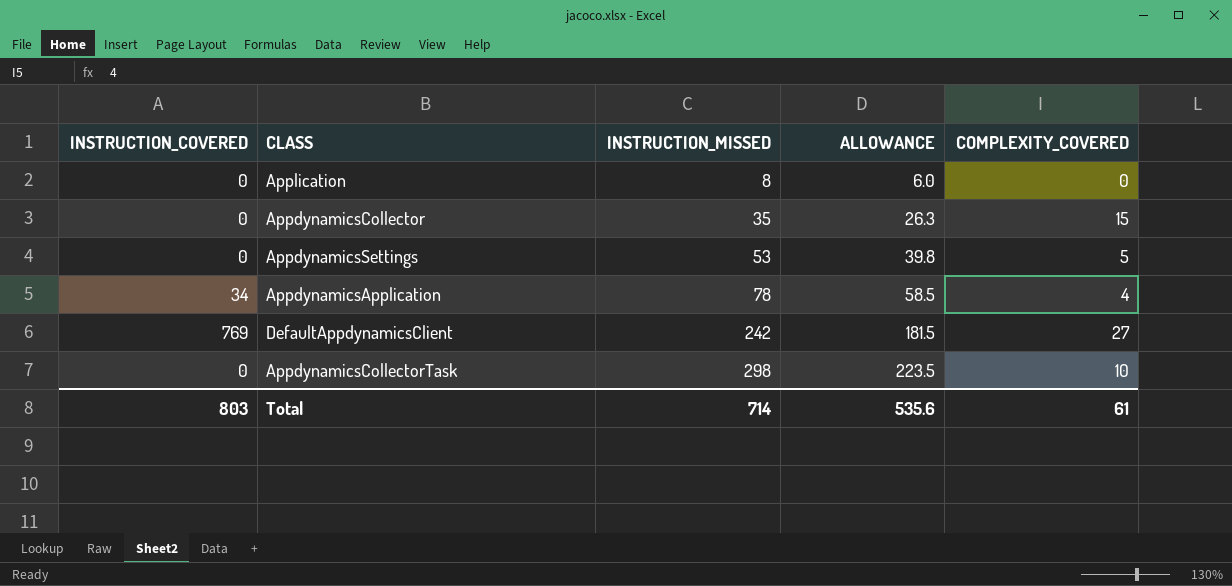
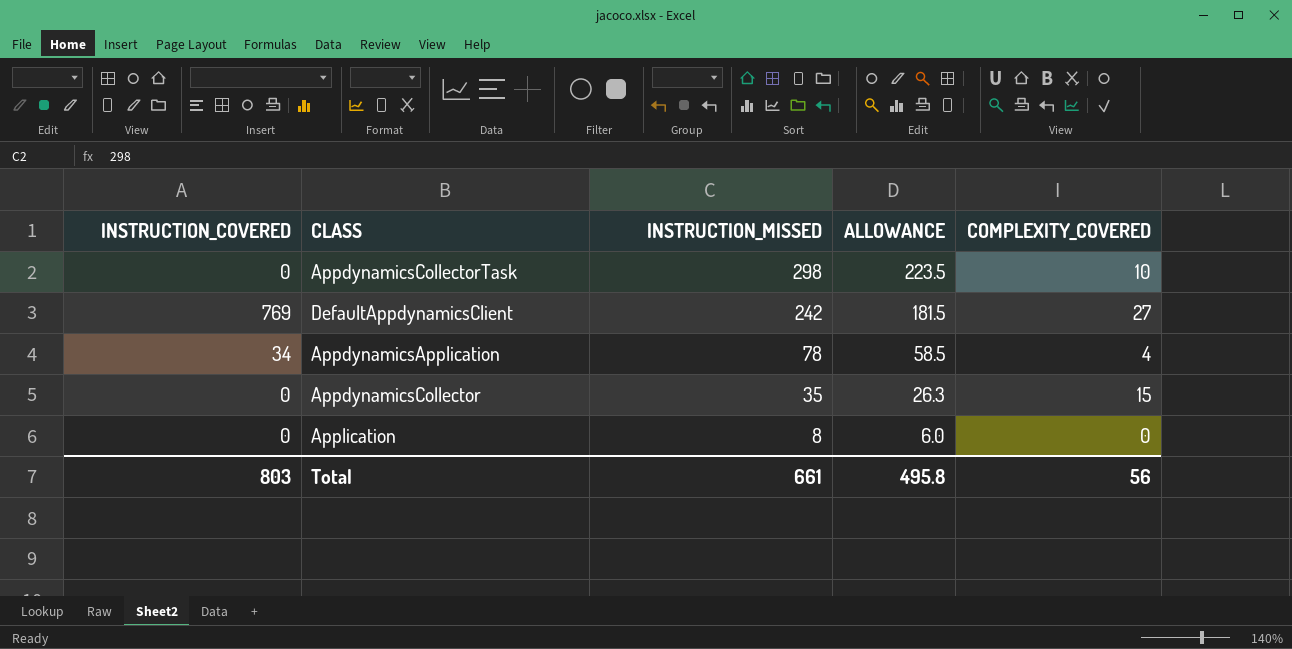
row order: INSTRUCTION_MISSED ascending -> INSTRUCTION_MISSED descending
row AppdynamicsSettings: 0 | 53 | 39.8 | 5 -> none
Total | INSTRUCTION_MISSED: 714 -> 661
Total | ALLOWANCE: 535.6 -> 495.8
Total | COMPLEXITY_COVERED: 61 -> 56

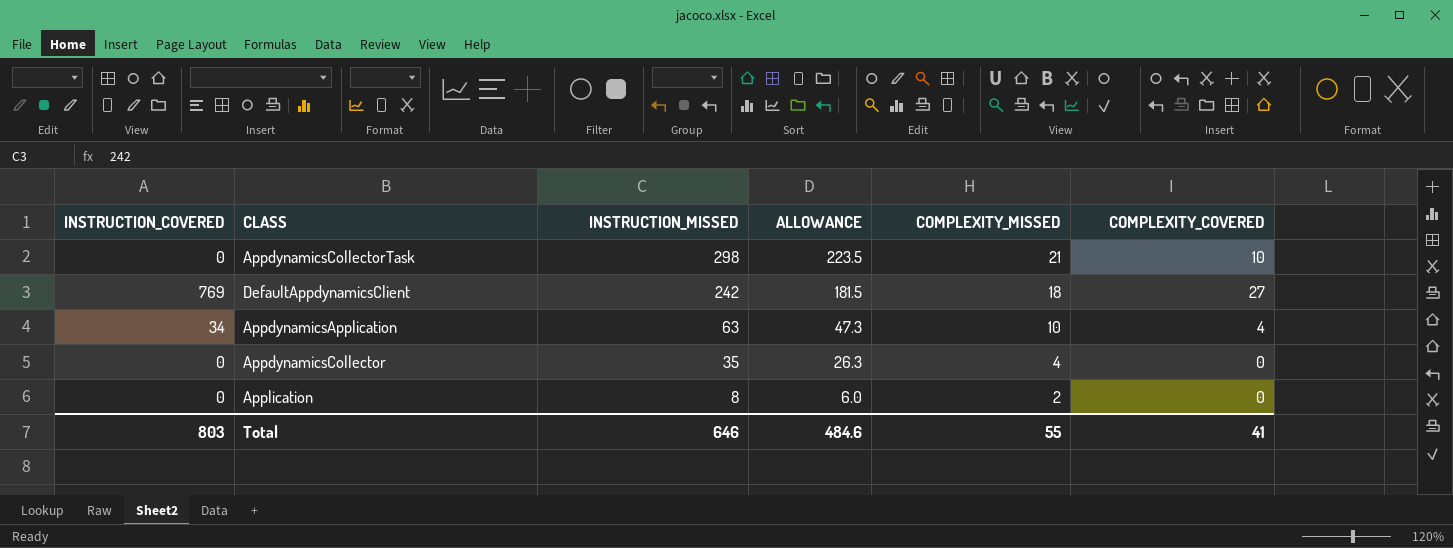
column COMPLEXITY_MISSED | position: none -> 5
AppdynamicsApplication | INSTRUCTION_MISSED: 78 -> 63
AppdynamicsApplication | ALLOWANCE: 58.5 -> 47.3
AppdynamicsCollector | COMPLEXITY_COVERED: 15 -> 0
Total | INSTRUCTION_MISSED: 661 -> 646
Total | ALLOWANCE: 495.8 -> 484.6
Total | COMPLEXITY_COVERED: 56 -> 41

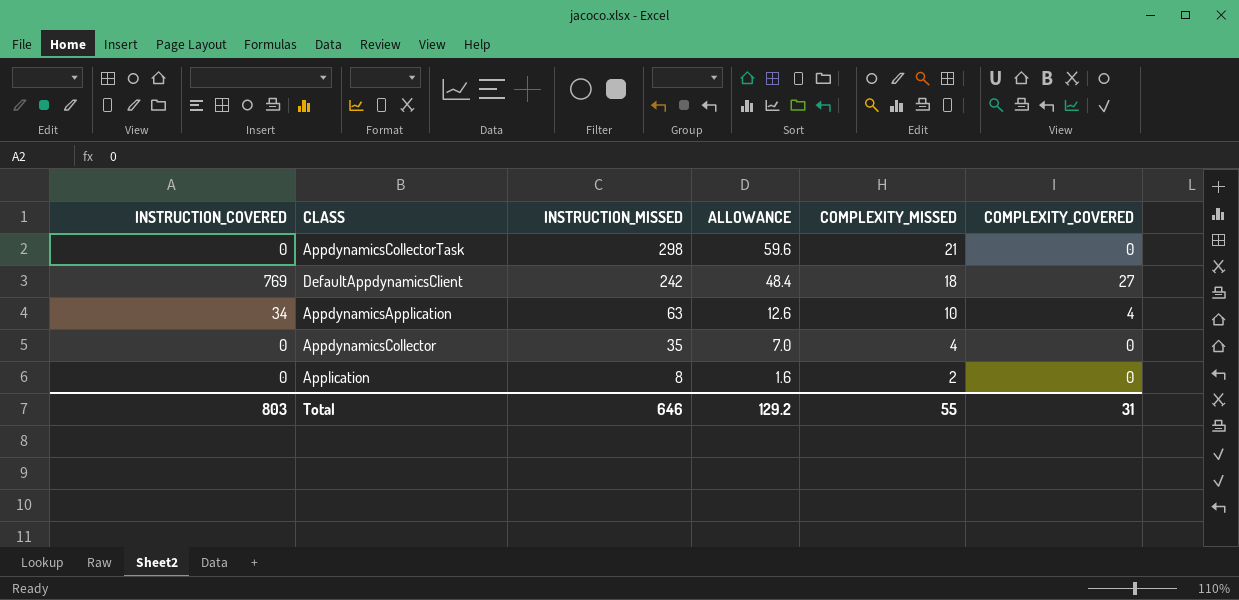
column ALLOWANCE | formula: [INSTRUCTION_MISSED] * 0.75 -> [INSTRUCTION_MISSED] * 0.2
AppdynamicsCollectorTask | COMPLEXITY_COVERED: 10 -> 0
Total | ALLOWANCE: 484.6 -> 129.2
Total | COMPLEXITY_COVERED: 41 -> 31

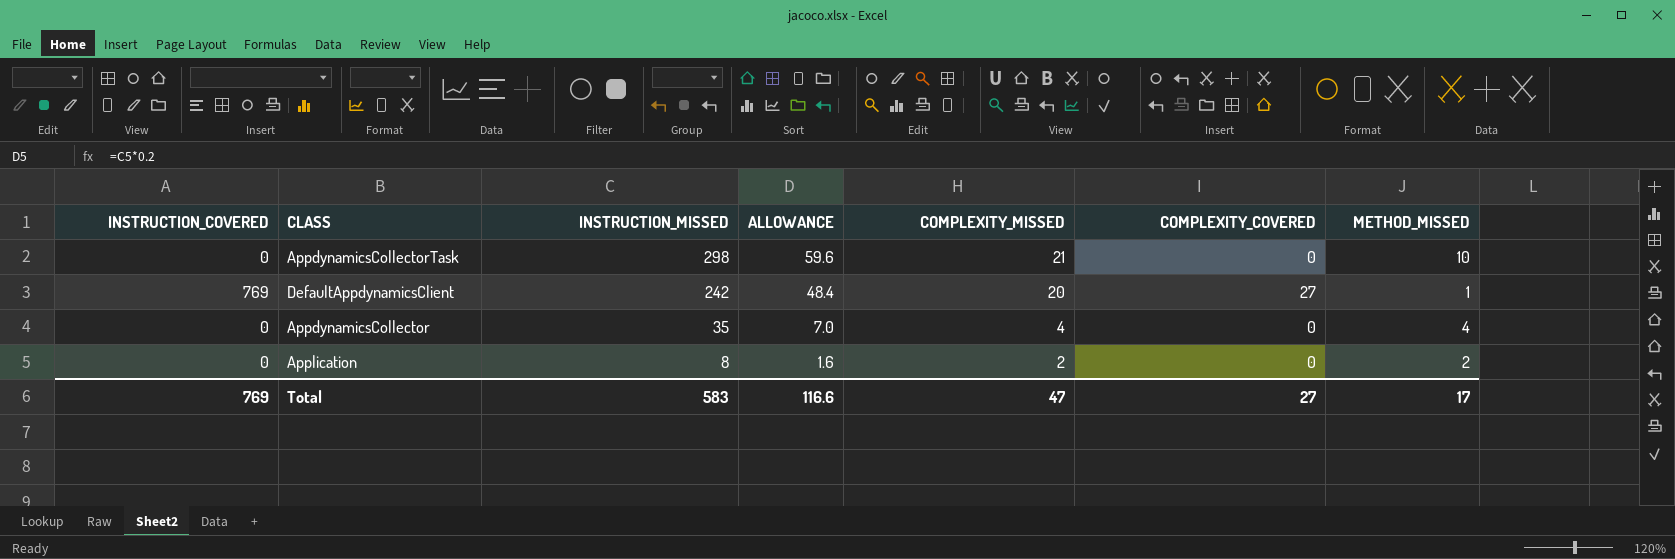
column METHOD_MISSED | position: none -> 7
row AppdynamicsApplication: 34 | 63 | 12.6 | 10 | 4 -> none
DefaultAppdynamicsClient | COMPLEXITY_MISSED: 18 -> 20
Total | INSTRUCTION_COVERED: 803 -> 769
Total | INSTRUCTION_MISSED: 646 -> 583
Total | ALLOWANCE: 129.2 -> 116.6
Total | COMPLEXITY_MISSED: 55 -> 47
Total | COMPLEXITY_COVERED: 31 -> 27

